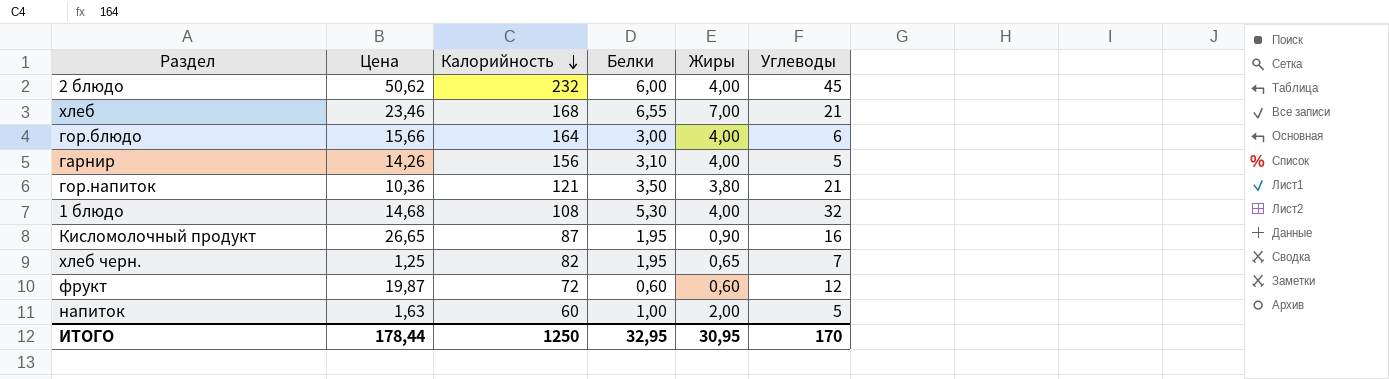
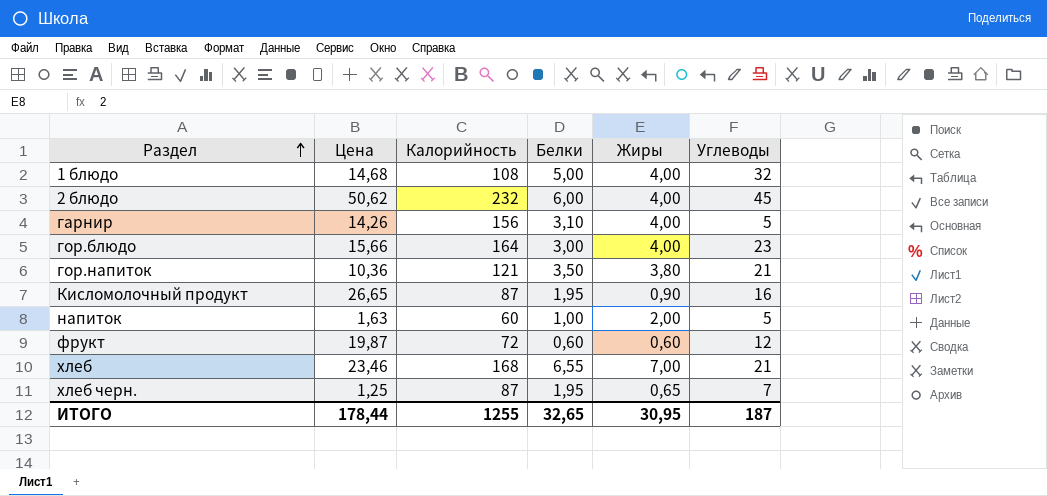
row order: Калорийность descending -> Раздел ascending
1 блюдо | Белки: 5,30 -> 5,00
гор.блюдо | Углеводы: 6 -> 23
хлеб черн. | Калорийность: 82 -> 87
ИТОГО | Калорийность: 1250 -> 1255
ИТОГО | Белки: 32,95 -> 32,65
ИТОГО | Углеводы: 170 -> 187

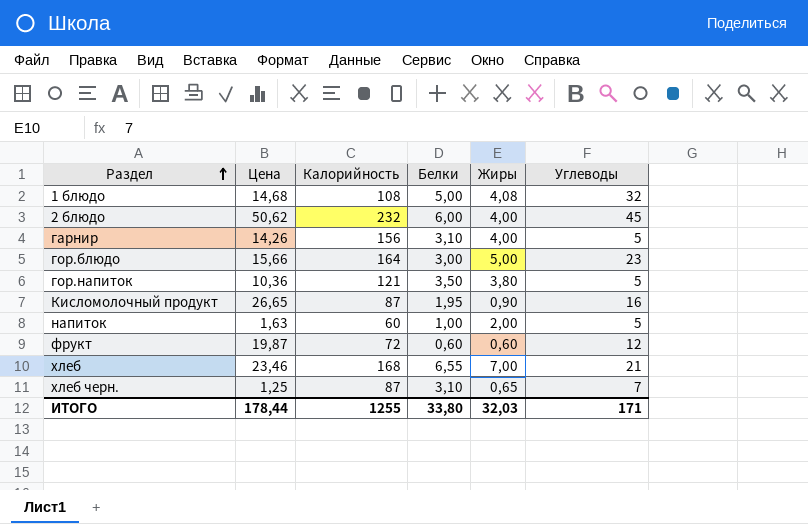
1 блюдо | Жиры: 4,00 -> 4,08
гор.блюдо | Жиры: 4,00 -> 5,00
гор.напиток | Углеводы: 21 -> 5
хлеб черн. | Белки: 1,95 -> 3,10
ИТОГО | Белки: 32,65 -> 33,80
ИТОГО | Жиры: 30,95 -> 32,03
ИТОГО | Углеводы: 187 -> 171

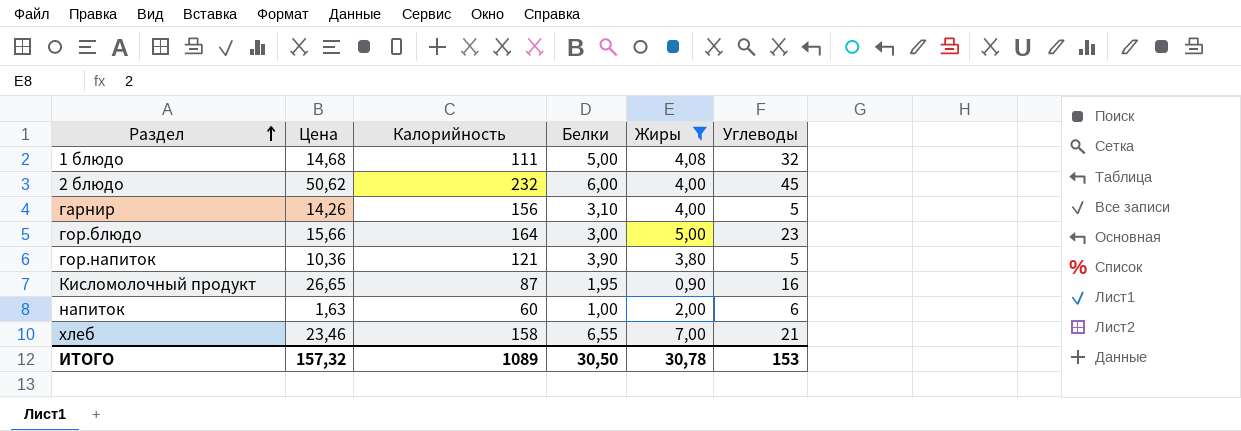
filter: none -> Жиры >= 0,90
1 блюдо | Калорийность: 108 -> 111
гор.напиток | Белки: 3,50 -> 3,90
напиток | Углеводы: 5 -> 6
хлеб | Калорийность: 168 -> 158
ИТОГО | Цена: 178,44 -> 157,32
ИТОГО | Калорийность: 1255 -> 1089
ИТОГО | Белки: 33,80 -> 30,50
ИТОГО | Жиры: 32,03 -> 30,78
ИТОГО | Углеводы: 171 -> 153

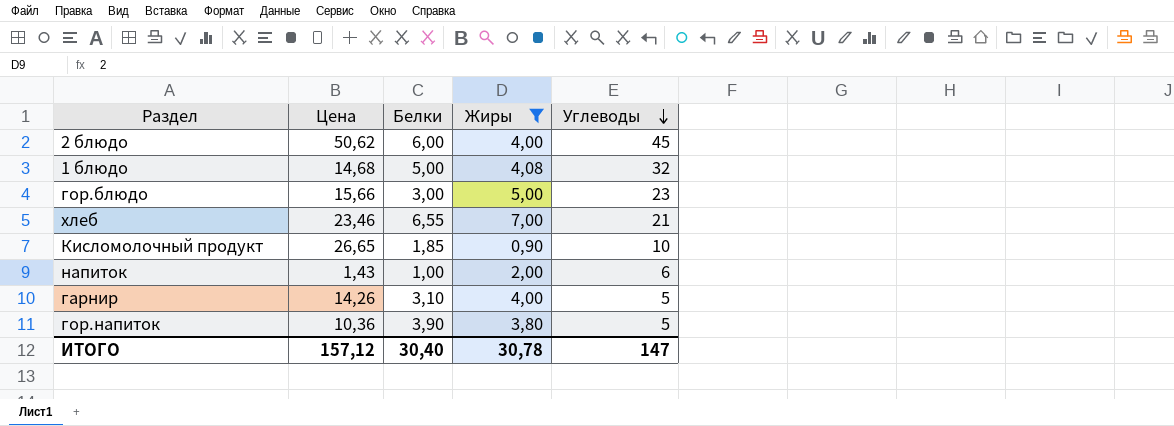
row order: Раздел ascending -> Углеводы descending
column Калорийность | position: 3 -> none
Кисломолочный продукт | Белки: 1,95 -> 1,85
Кисломолочный продукт | Углеводы: 16 -> 10
напиток | Цена: 1,63 -> 1,43
ИТОГО | Цена: 157,32 -> 157,12
ИТОГО | Белки: 30,50 -> 30,40
ИТОГО | Углеводы: 153 -> 147

